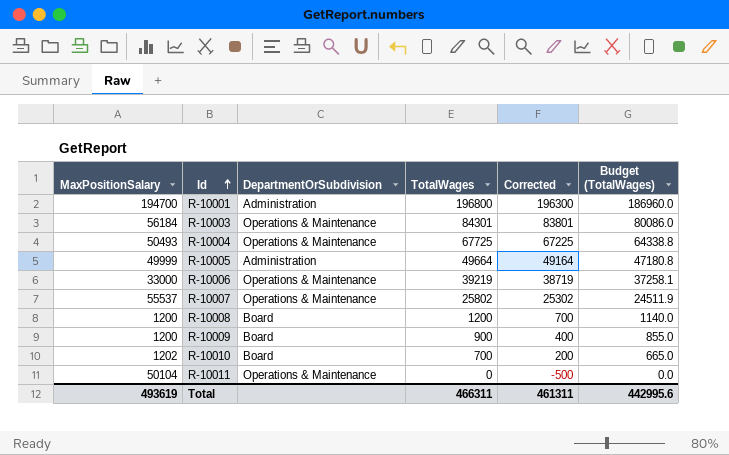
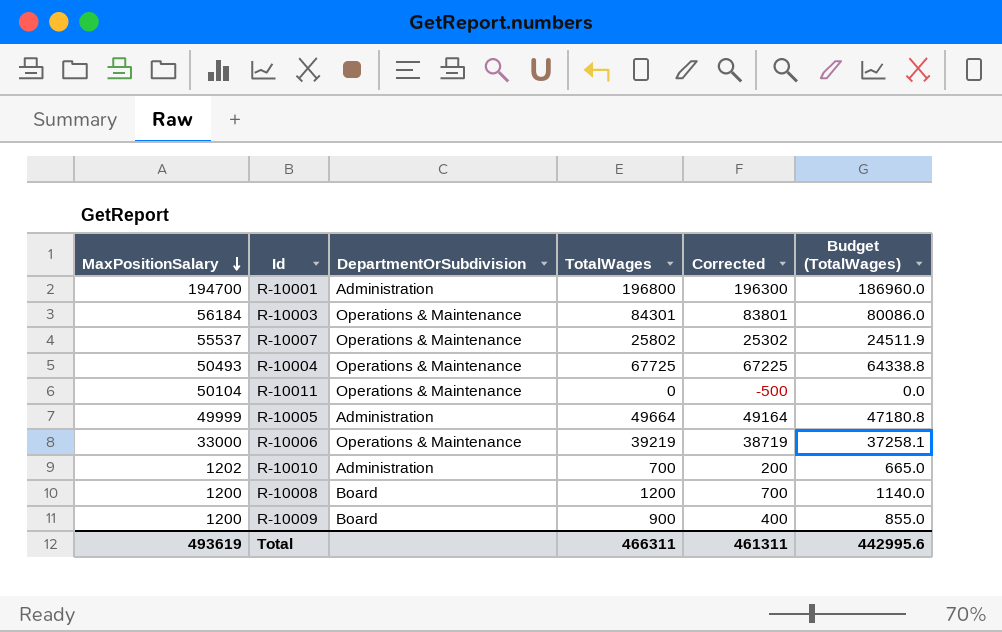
row order: Id ascending -> MaxPositionSalary descending
R-10010 | DepartmentOrSubdivision: Board -> Administration

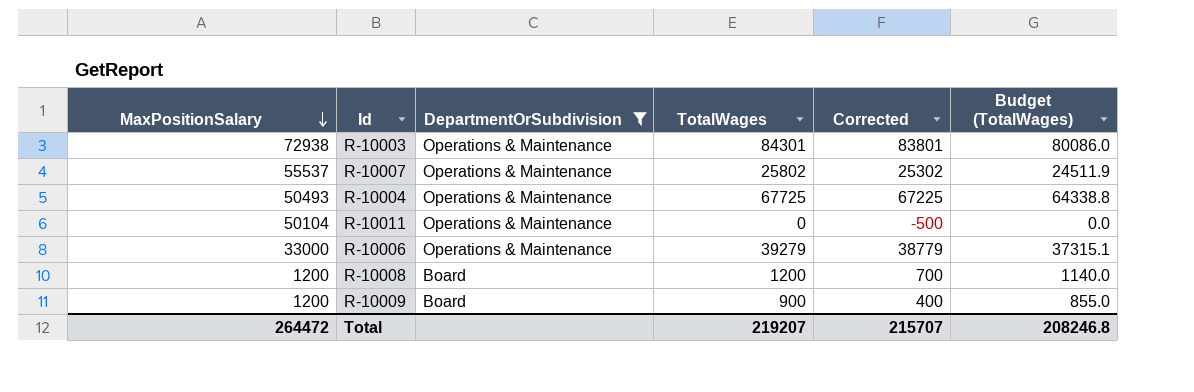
filter: none -> DepartmentOrSubdivision != Administration
R-10003 | MaxPositionSalary: 56184 -> 72938
R-10006 | TotalWages: 39219 -> 39279
R-10006 | Corrected: 38719 -> 38779
R-10006 | Budget (TotalWages): 37258.1 -> 37315.1
Total | MaxPositionSalary: 493619 -> 264472
Total | TotalWages: 466311 -> 219207
Total | Corrected: 461311 -> 215707
Total | Budget (TotalWages): 442995.6 -> 208246.8

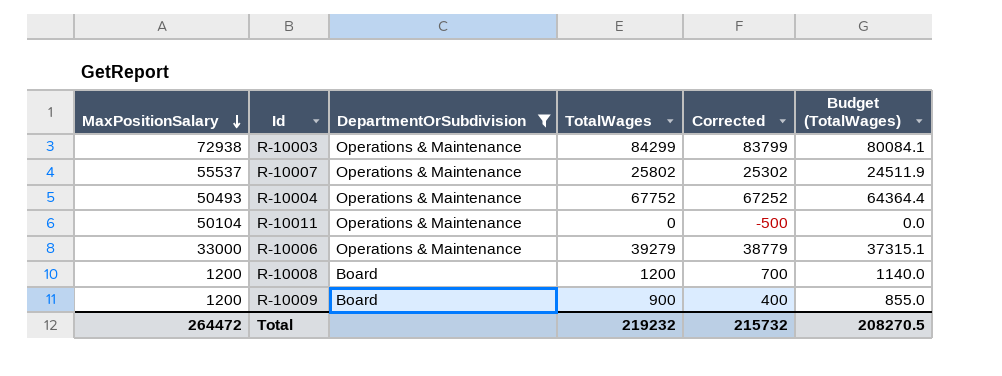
R-10003 | TotalWages: 84301 -> 84299
R-10003 | Corrected: 83801 -> 83799
R-10003 | Budget (TotalWages): 80086.0 -> 80084.1
R-10004 | TotalWages: 67725 -> 67752
R-10004 | Corrected: 67225 -> 67252
R-10004 | Budget (TotalWages): 64338.8 -> 64364.4
Total | TotalWages: 219207 -> 219232
Total | Corrected: 215707 -> 215732
Total | Budget (TotalWages): 208246.8 -> 208270.5

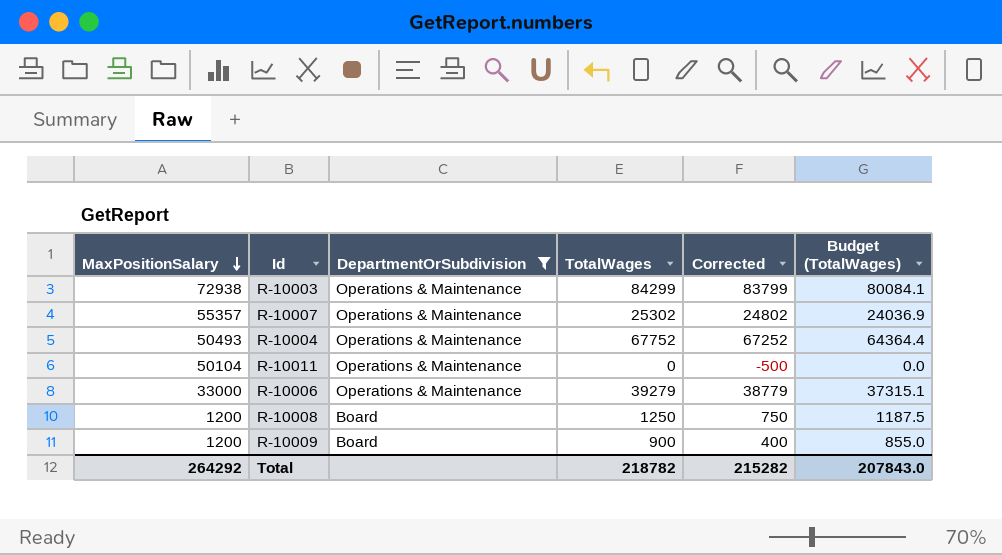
R-10007 | MaxPositionSalary: 55537 -> 55357
R-10007 | TotalWages: 25802 -> 25302
R-10007 | Corrected: 25302 -> 24802
R-10007 | Budget (TotalWages): 24511.9 -> 24036.9
R-10008 | TotalWages: 1200 -> 1250
R-10008 | Corrected: 700 -> 750
R-10008 | Budget (TotalWages): 1140.0 -> 1187.5
Total | MaxPositionSalary: 264472 -> 264292
Total | TotalWages: 219232 -> 218782
Total | Corrected: 215732 -> 215282
Total | Budget (TotalWages): 208270.5 -> 207843.0

